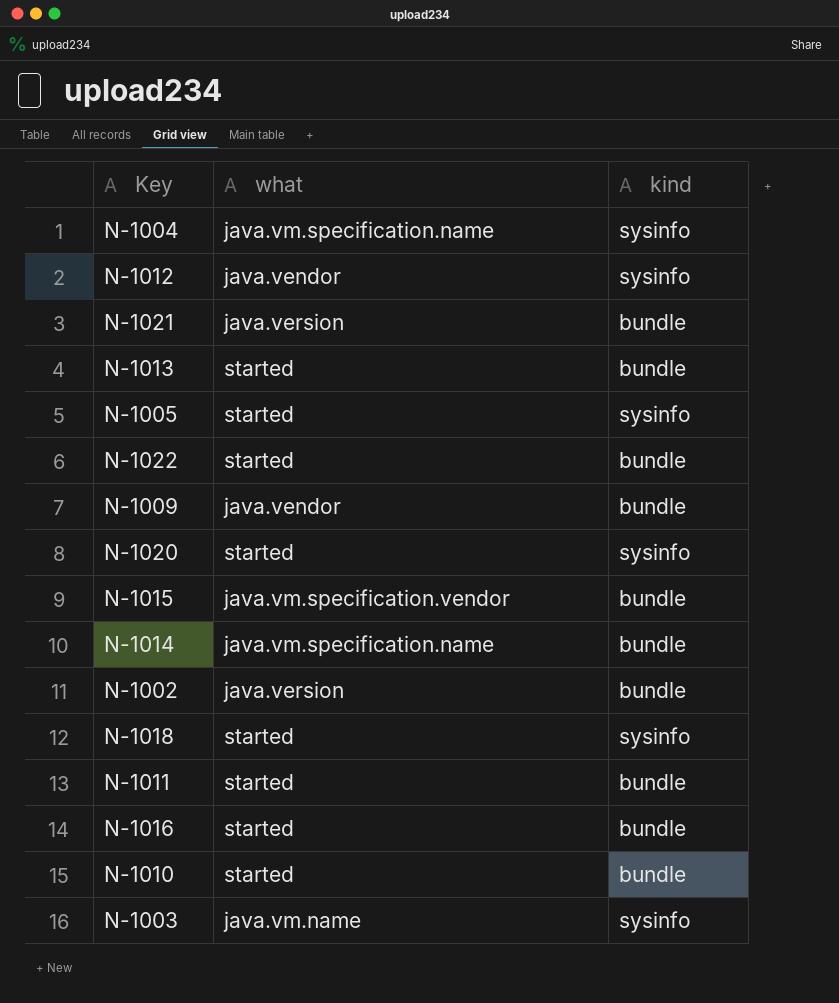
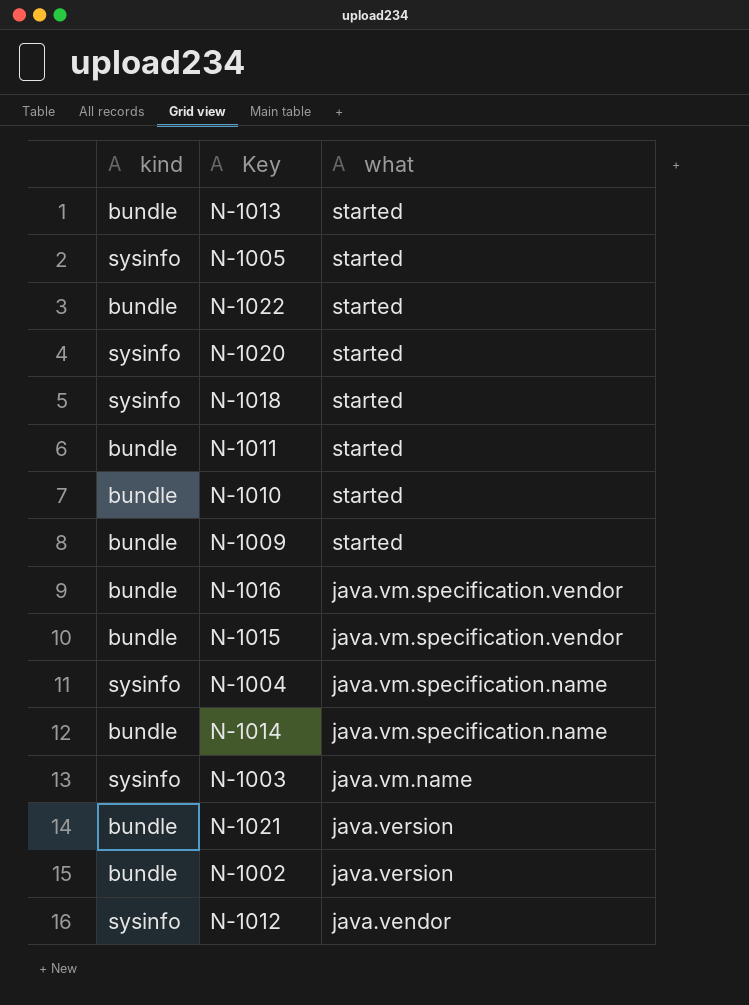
row order: none -> what descending
column kind | position: 3 -> 1
N-1009 | what: java.vendor -> started
N-1016 | what: started -> java.vm.specification.vendor

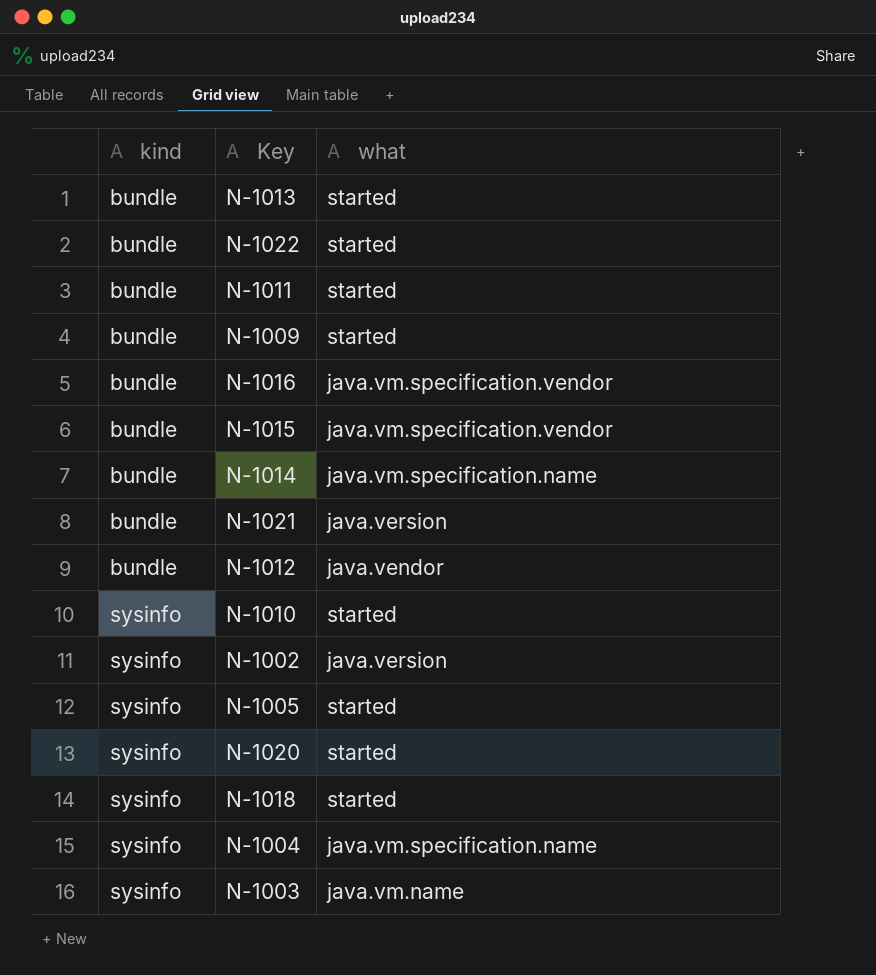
row order: what descending -> kind ascending
N-1012 | kind: sysinfo -> bundle
N-1010 | kind: bundle -> sysinfo
N-1002 | kind: bundle -> sysinfo

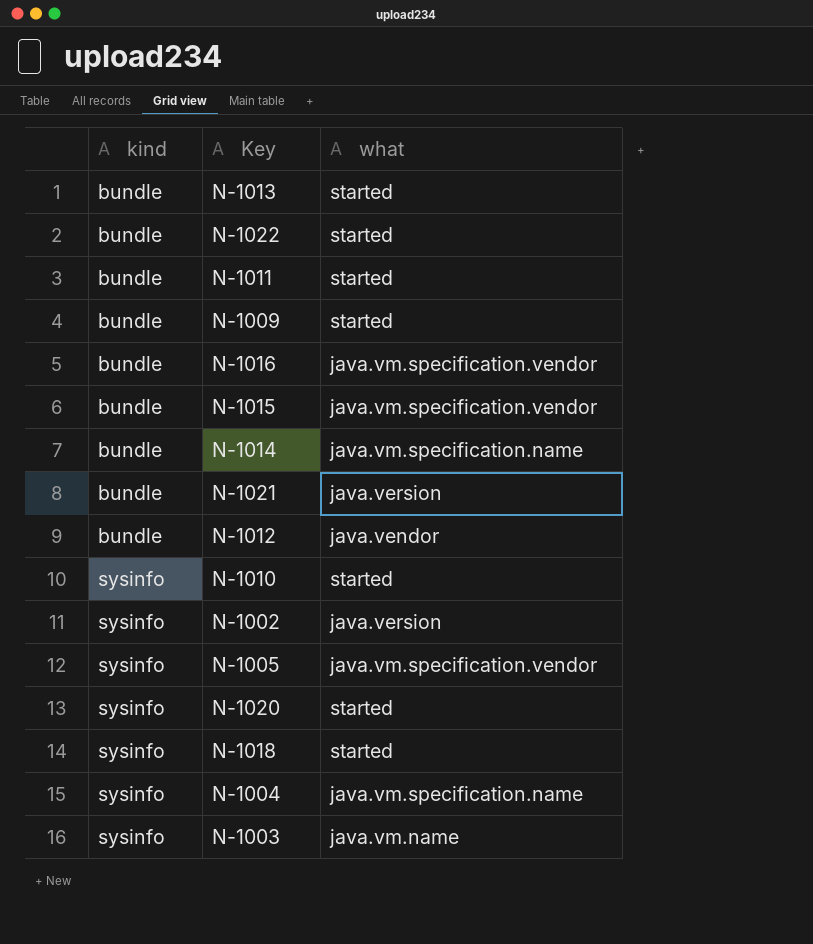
N-1005 | what: started -> java.vm.specification.vendor

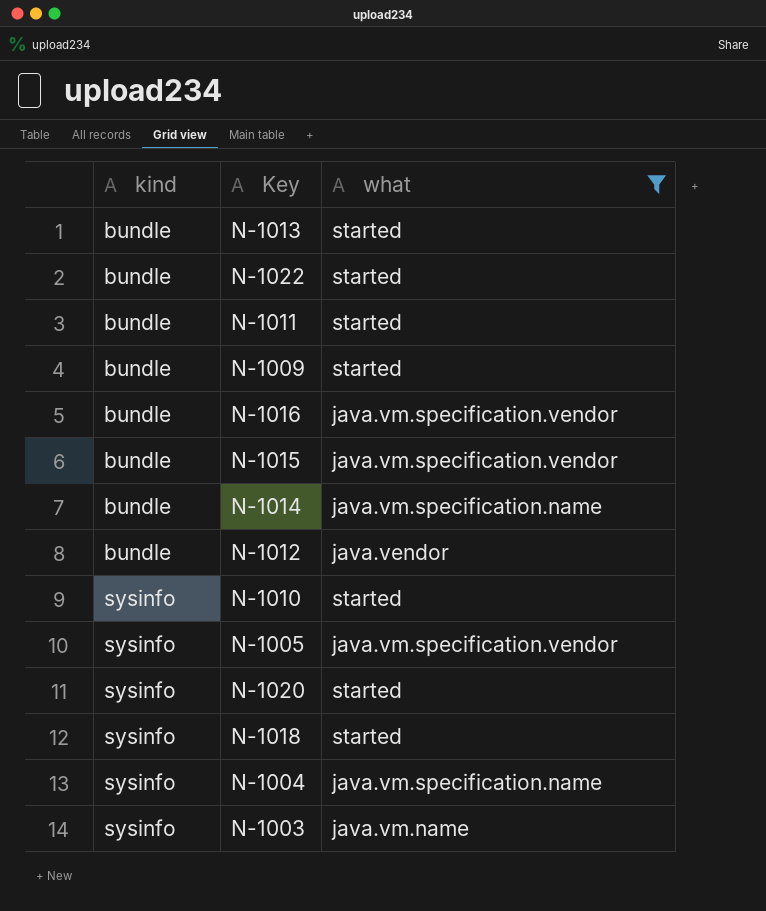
filter: none -> what != java.version

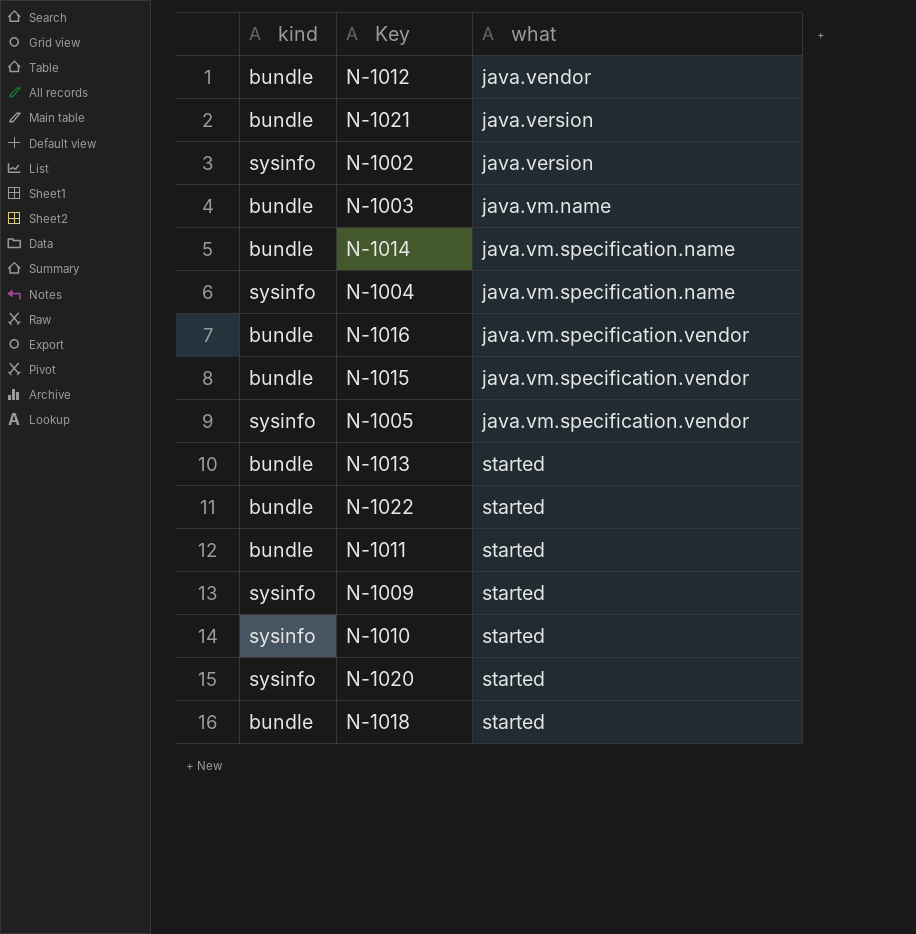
filter: what != java.version -> none
row order: kind ascending -> what ascending
N-1003 | kind: sysinfo -> bundle
N-1009 | kind: bundle -> sysinfo
N-1018 | kind: sysinfo -> bundle

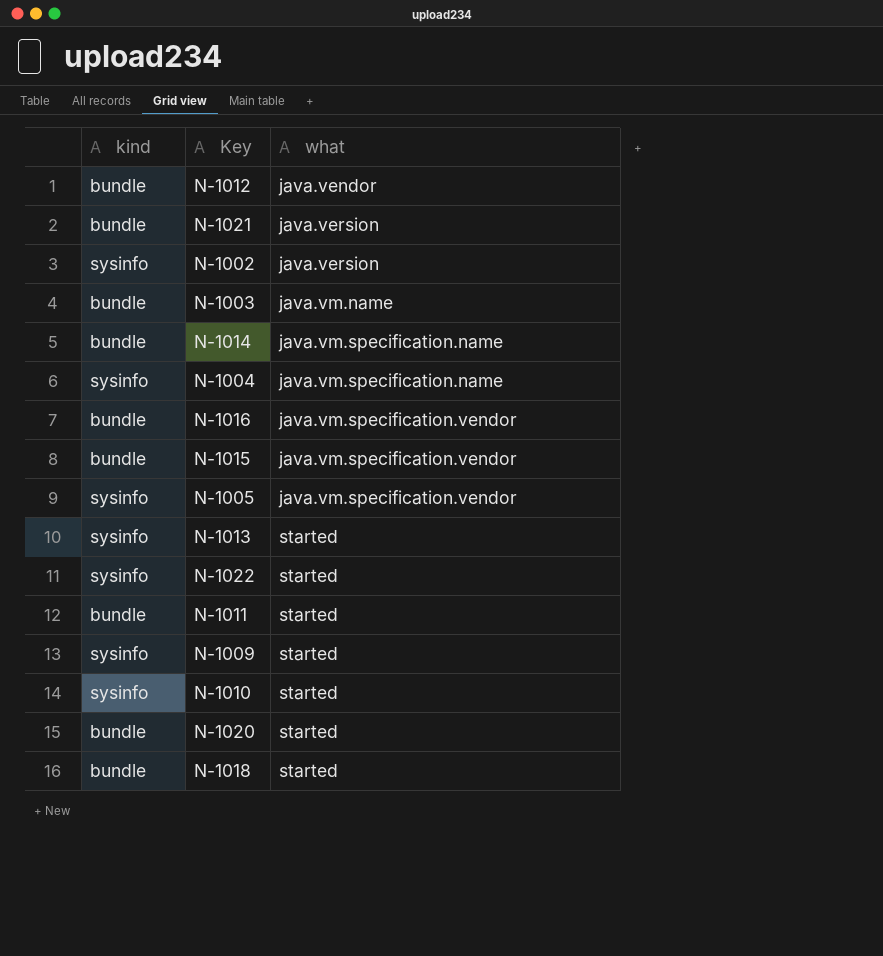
N-1013 | kind: bundle -> sysinfo
N-1022 | kind: bundle -> sysinfo
N-1020 | kind: sysinfo -> bundle

